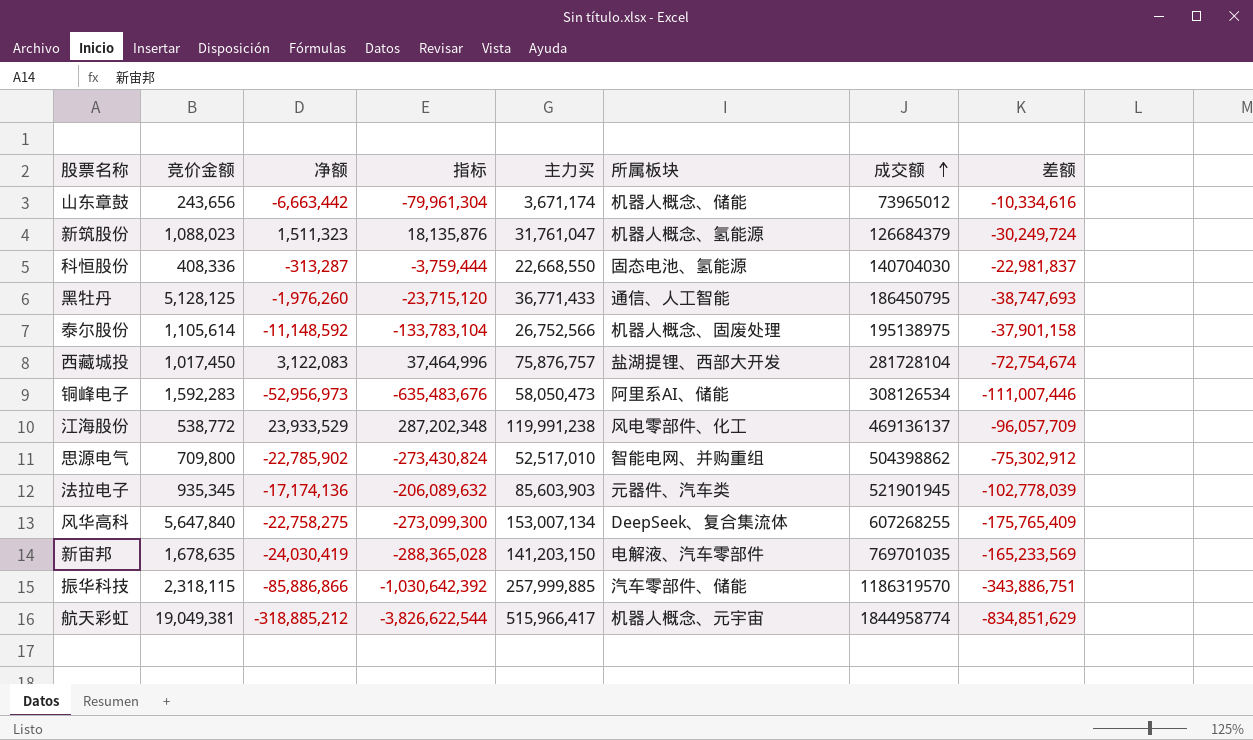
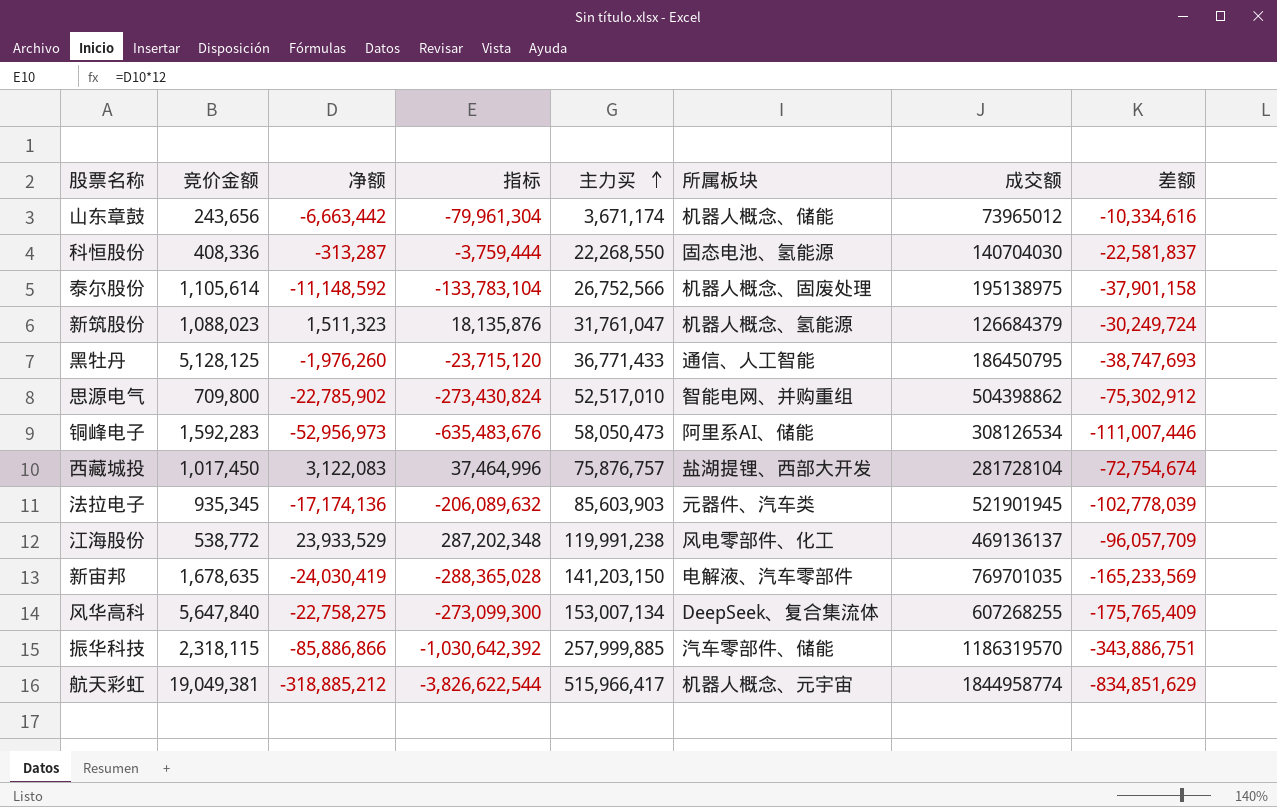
row order: 成交额 ascending -> 主力买 ascending
科恒股份 | 主力买: 22,668,550 -> 22,268,550
科恒股份 | 差额: -22,981,837 -> -22,581,837

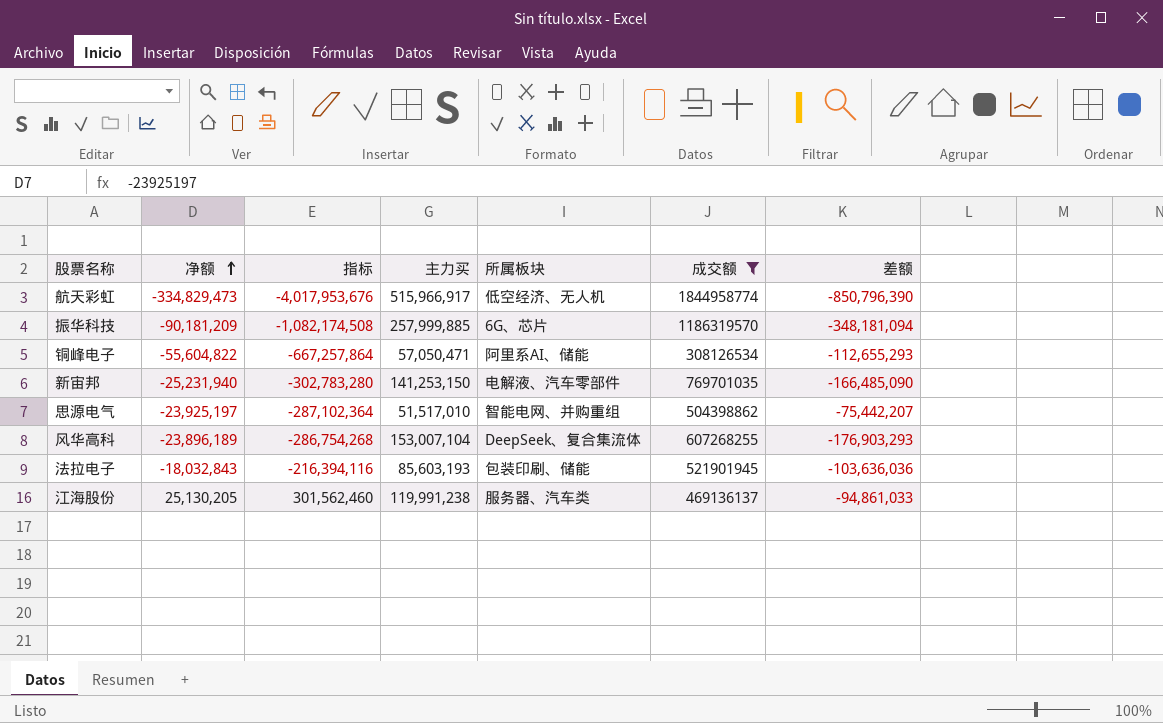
filter: none -> 成交额 >= 308126534
row order: 主力买 ascending -> 净额 ascending
column 竞价金额 | position: 2 -> none
航天彩虹 | 净额: -318,885,212 -> -334,829,473
航天彩虹 | 指标: -3,826,622,544 -> -4,017,953,676
航天彩虹 | 主力买: 515,966,417 -> 515,966,917
航天彩虹 | 所属板块: 机器人概念、元宇宙 -> 低空经济、无人机
航天彩虹 | 差额: -834,851,629 -> -850,796,390
振华科技 | 净额: -85,886,866 -> -90,181,209
振华科技 | 指标: -1,030,642,392 -> -1,082,174,508
振华科技 | 所属板块: 汽车零部件、储能 -> 6G、芯片
振华科技 | 差额: -343,886,751 -> -348,181,094
铜峰电子 | 净额: -52,956,973 -> -55,604,822
铜峰电子 | 指标: -635,483,676 -> -667,257,864
铜峰电子 | 主力买: 58,050,473 -> 57,050,471
铜峰电子 | 差额: -111,007,446 -> -112,655,293
新宙邦 | 净额: -24,030,419 -> -25,231,940
新宙邦 | 指标: -288,365,028 -> -302,783,280
新宙邦 | 主力买: 141,203,150 -> 141,253,150
新宙邦 | 差额: -165,233,569 -> -166,485,090
思源电气 | 净额: -22,785,902 -> -23,925,197
思源电气 | 指标: -273,430,824 -> -287,102,364
思源电气 | 主力买: 52,517,010 -> 51,517,010
思源电气 | 差额: -75,302,912 -> -75,442,207
风华高科 | 净额: -22,758,275 -> -23,896,189
风华高科 | 指标: -273,099,300 -> -286,754,268
风华高科 | 主力买: 153,007,134 -> 153,007,104
风华高科 | 差额: -175,765,409 -> -176,903,293
法拉电子 | 净额: -17,174,136 -> -18,032,843
法拉电子 | 指标: -206,089,632 -> -216,394,116
法拉电子 | 主力买: 85,603,903 -> 85,603,193
法拉电子 | 所属板块: 元器件、汽车类 -> 包装印刷、储能
法拉电子 | 差额: -102,778,039 -> -103,636,036
江海股份 | 净额: 23,933,529 -> 25,130,205
江海股份 | 指标: 287,202,348 -> 301,562,460
江海股份 | 所属板块: 风电零部件、化工 -> 服务器、汽车类
江海股份 | 差额: -96,057,709 -> -94,861,033

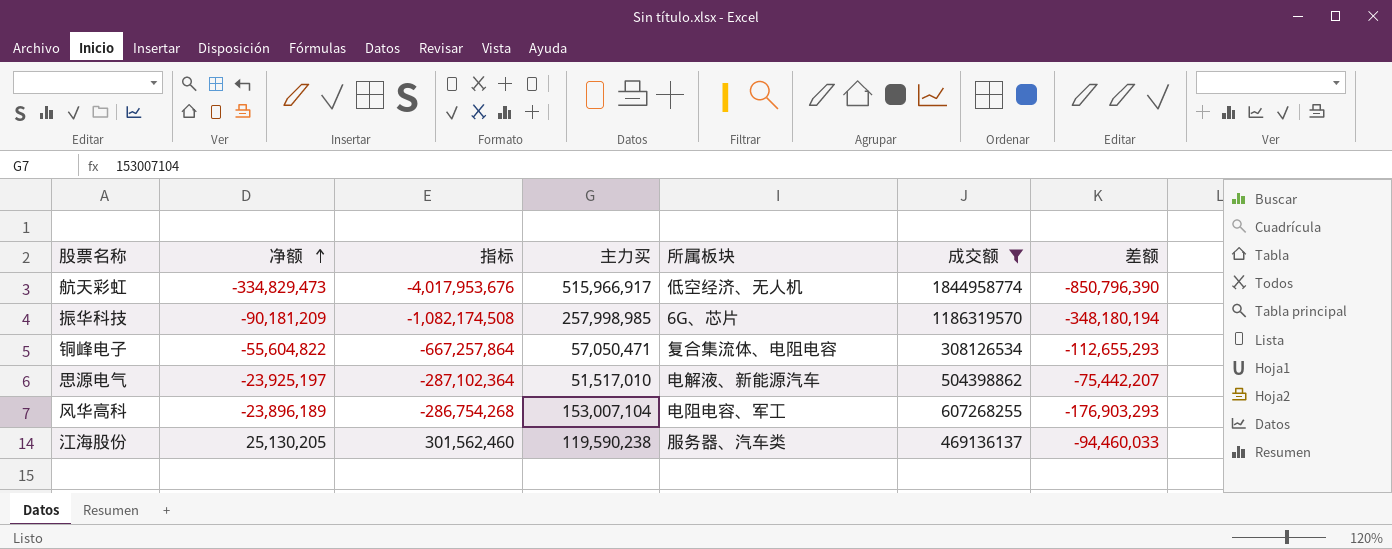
row 新宙邦: -25,231,940 | -302,783,280 | 141,253,150 | 电解液、汽车零部件 | 769701035 | -166,485,090 -> none
row 法拉电子: -18,032,843 | -216,394,116 | 85,603,193 | 包装印刷、储能 | 521901945 | -103,636,036 -> none
振华科技 | 主力买: 257,999,885 -> 257,998,985
振华科技 | 差额: -348,181,094 -> -348,180,194
铜峰电子 | 所属板块: 阿里系AI、储能 -> 复合集流体、电阻电容
思源电气 | 所属板块: 智能电网、并购重组 -> 电解液、新能源汽车
风华高科 | 所属板块: DeepSeek、复合集流体 -> 电阻电容、军工
江海股份 | 主力买: 119,991,238 -> 119,590,238
江海股份 | 差额: -94,861,033 -> -94,460,033

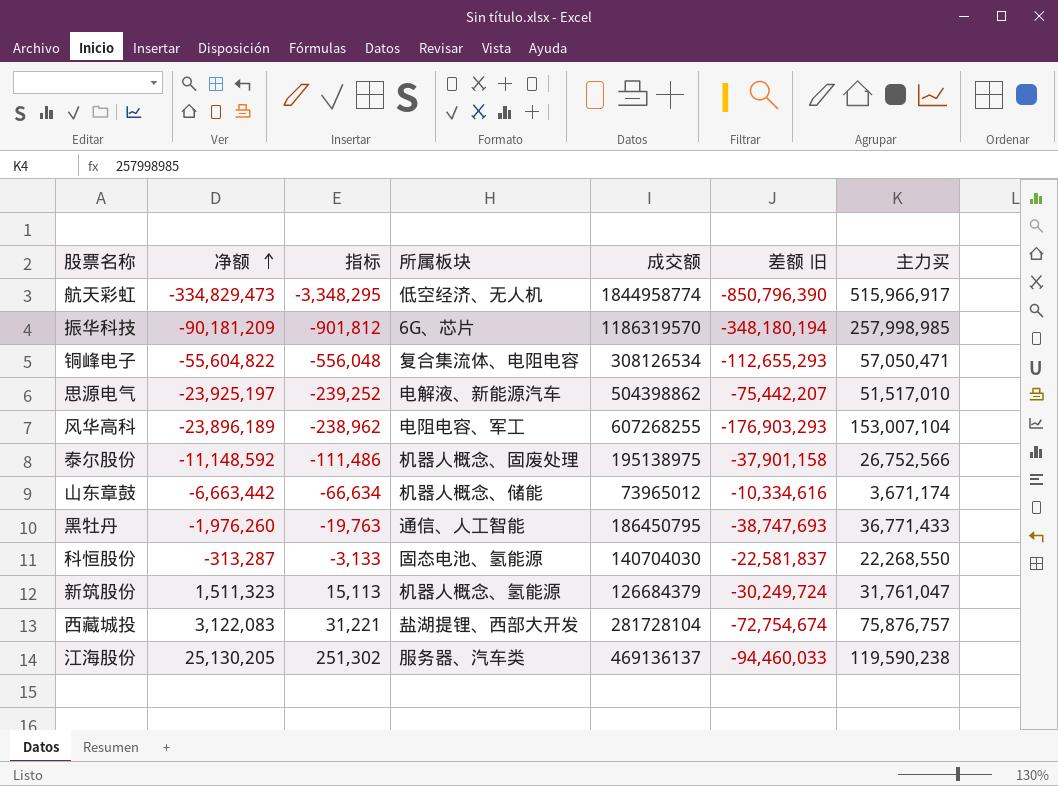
filter: 成交额 >= 308126534 -> none
column 指标 | formula: [净额] * 12 -> [净额] * 0.01
column name: 差额 -> 差额 旧
column 主力买 | position: 4 -> 7

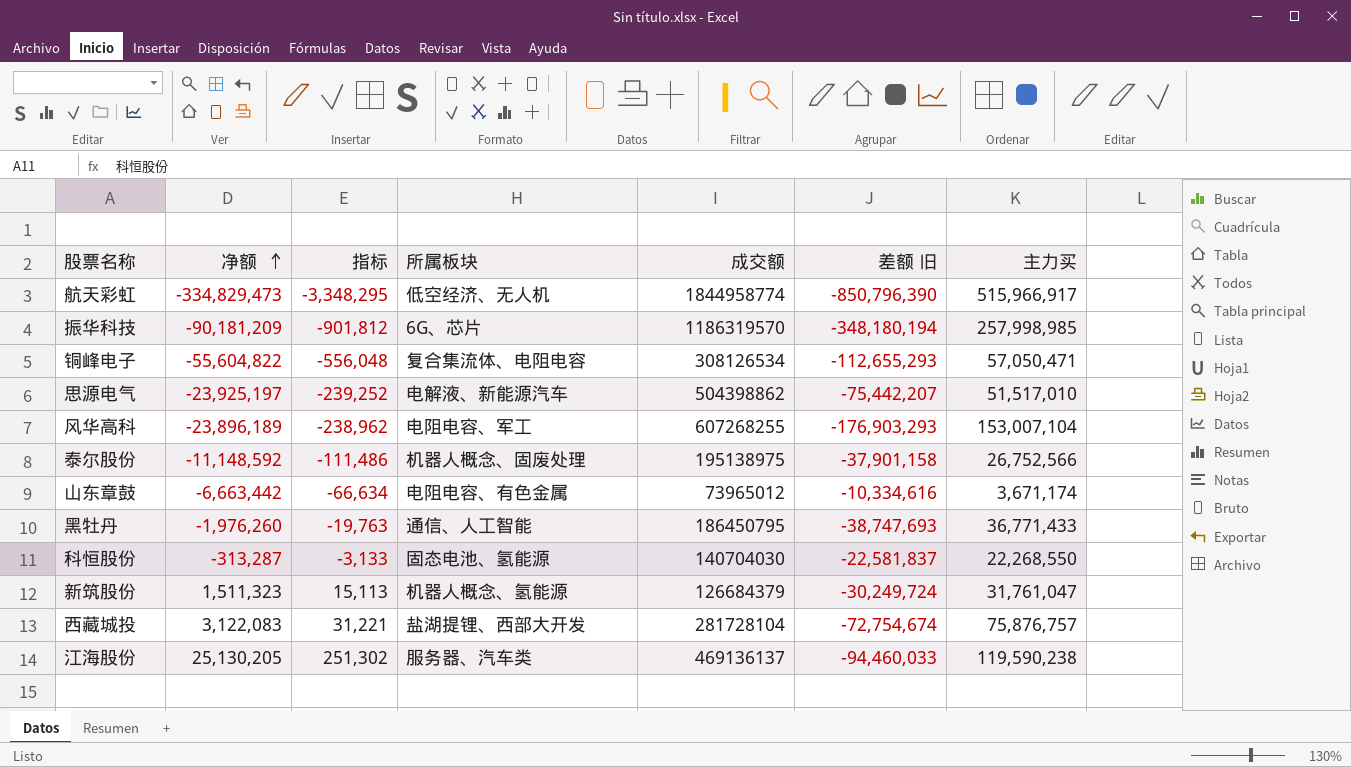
山东章鼓 | 所属板块: 机器人概念、储能 -> 电阻电容、有色金属

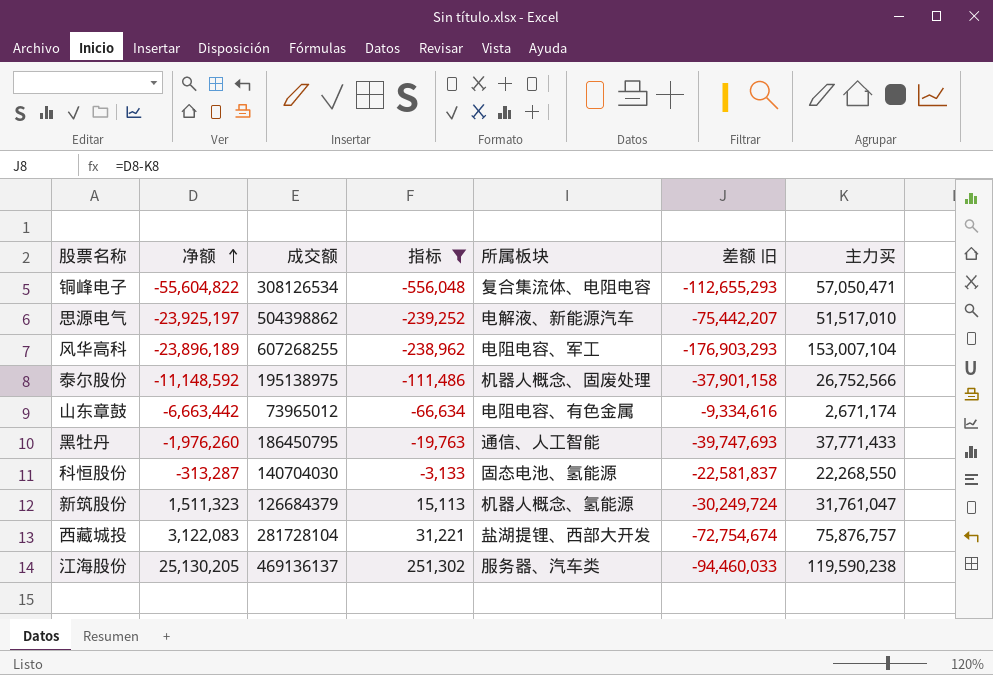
filter: none -> 指标 >= -556,048
column 成交额 | position: 5 -> 3
山东章鼓 | 差额 旧: -10,334,616 -> -9,334,616
山东章鼓 | 主力买: 3,671,174 -> 2,671,174
黑牡丹 | 差额 旧: -38,747,693 -> -39,747,693
黑牡丹 | 主力买: 36,771,433 -> 37,771,433

